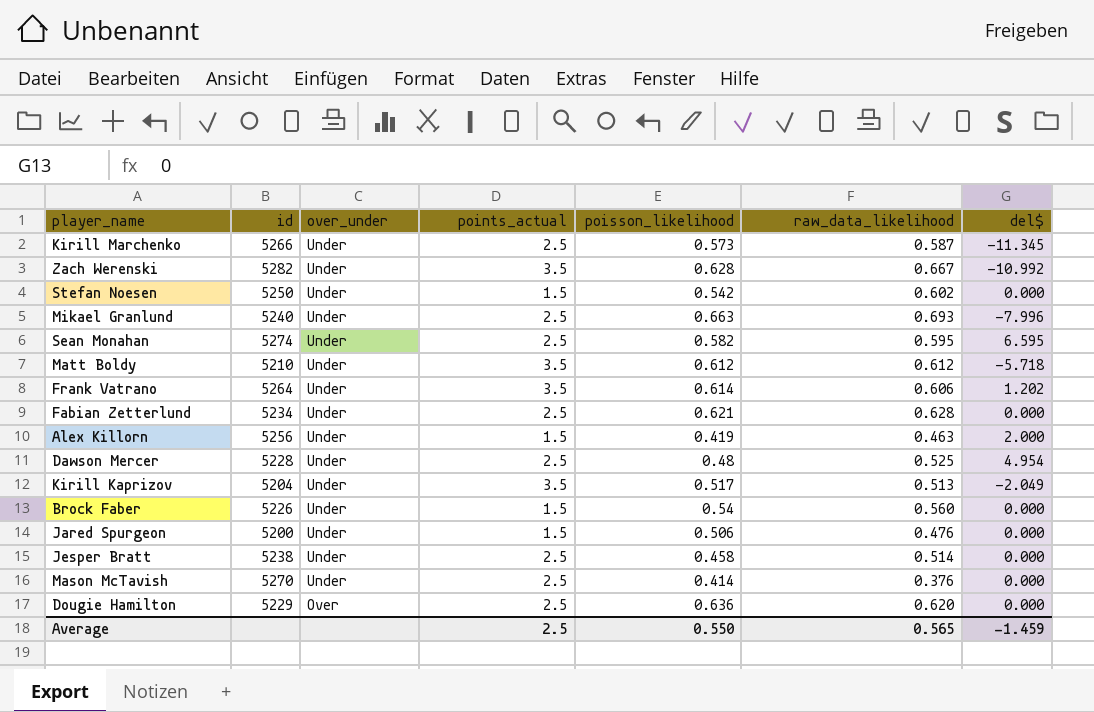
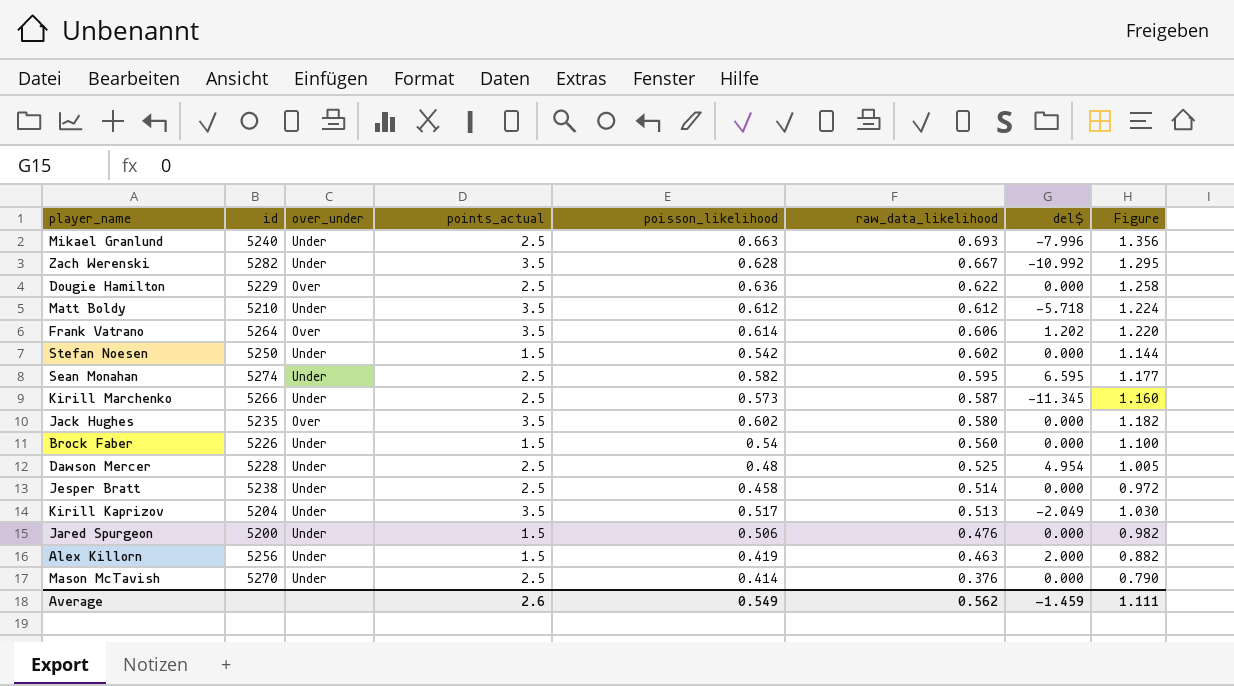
row order: over_under descending -> raw_data_likelihood descending
column Figure | formula: none -> [poisson_likelihood] + [raw_data_likelihood]
row Fabian Zetterlund: 5234 | Under | 2.5 | 0.621 | 0.628 | 0.000 -> none
Dougie Hamilton | raw_data_likelihood: 0.620 -> 0.622
Frank Vatrano | over_under: Under -> Over
row Jack Hughes: none -> 5235 | Over | 3.5 | 0.602 | 0.580 | 0.000 | 1.182
Average | points_actual: 2.5 -> 2.6
Average | poisson_likelihood: 0.550 -> 0.549
Average | raw_data_likelihood: 0.565 -> 0.562

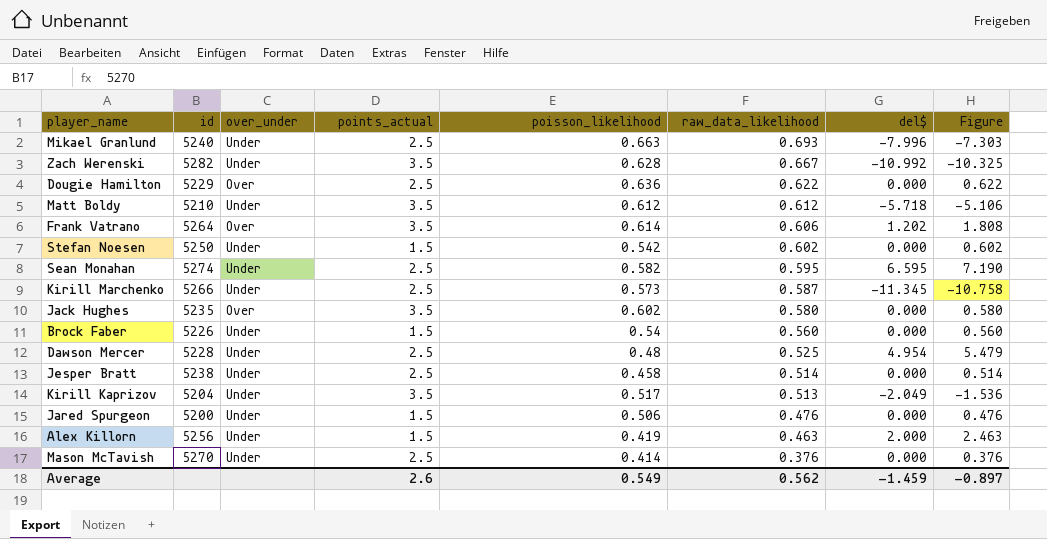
column Figure | formula: [poisson_likelihood] + [raw_data_likelihood] -> [raw_data_likelihood] + [del$]
Average | Figure: 1.111 -> -0.897

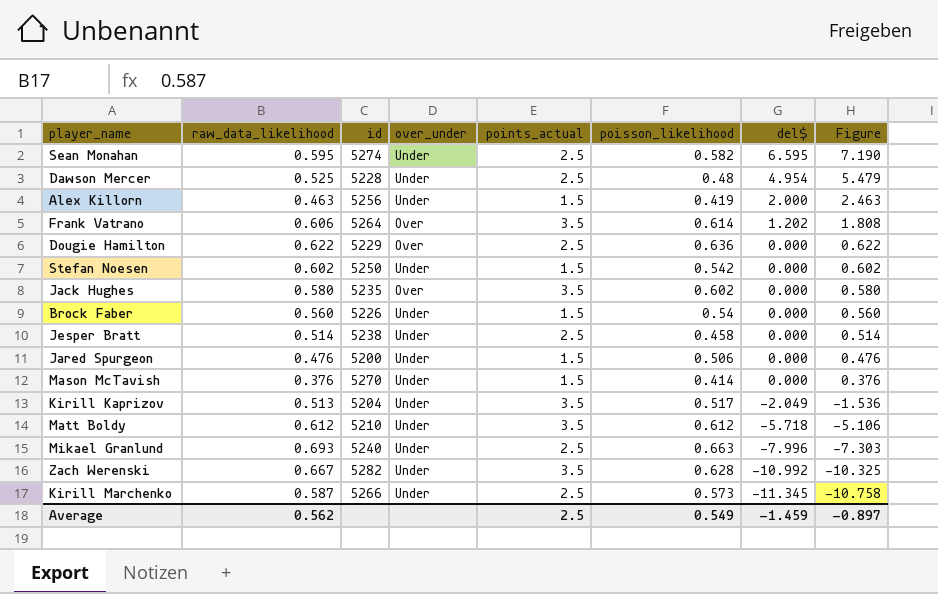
row order: raw_data_likelihood descending -> del$ descending
column raw_data_likelihood | position: 6 -> 2
Mason McTavish | points_actual: 2.5 -> 1.5
Average | points_actual: 2.6 -> 2.5

